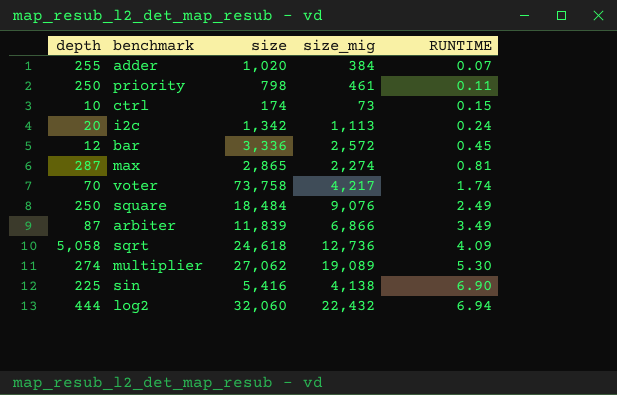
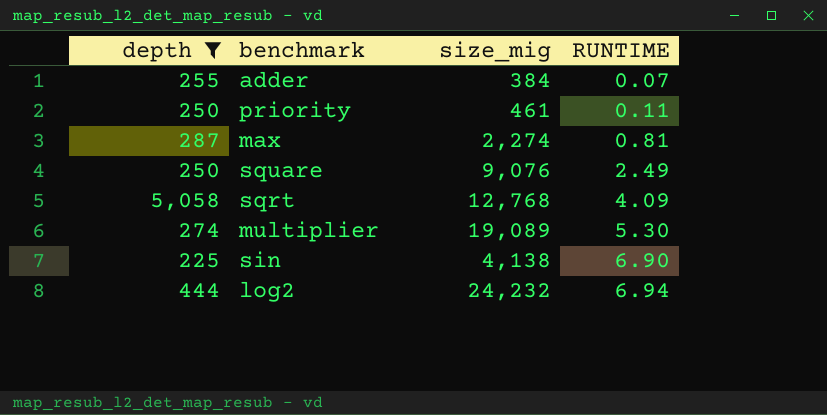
filter: none -> depth >= 225
column size | position: 3 -> none
sqrt | size_mig: 12,736 -> 12,768
log2 | size_mig: 22,432 -> 24,232

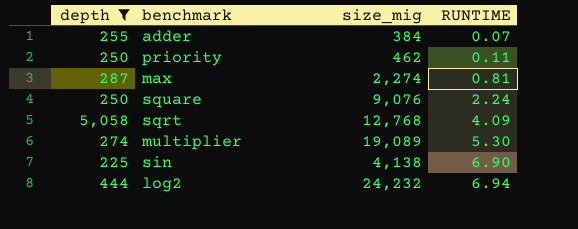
priority | size_mig: 461 -> 462
square | RUNTIME: 2.49 -> 2.24

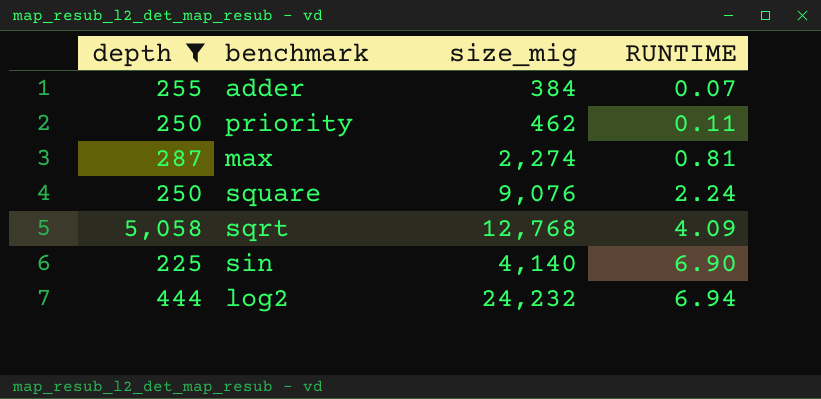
row multiplier: 274 | 19,089 | 5.30 -> none
sin | size_mig: 4,138 -> 4,140

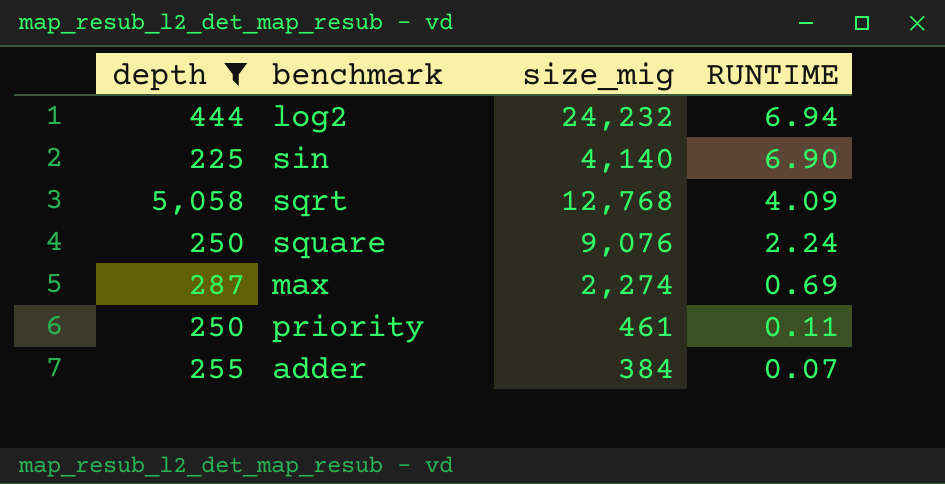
row order: RUNTIME ascending -> RUNTIME descending
max | RUNTIME: 0.81 -> 0.69
priority | size_mig: 462 -> 461

